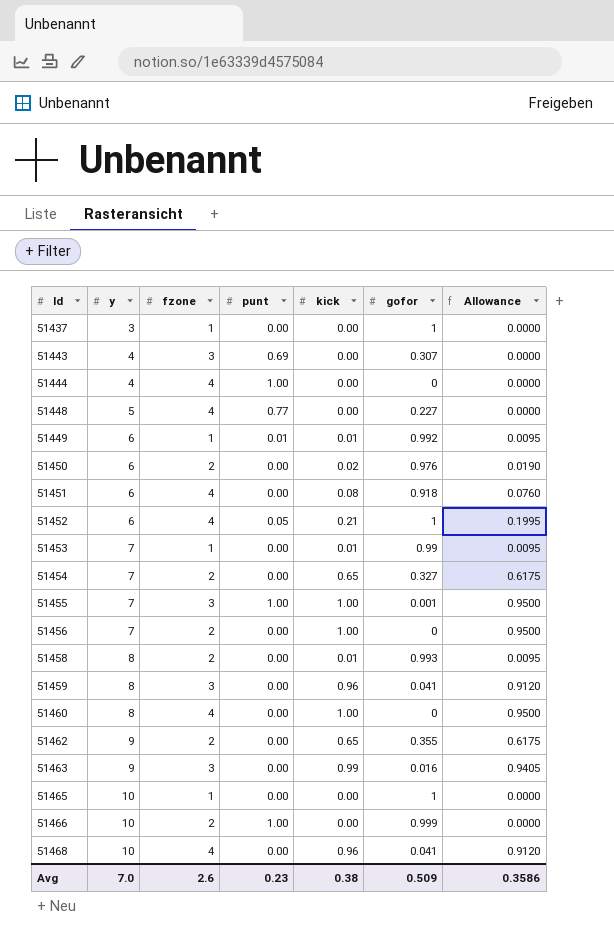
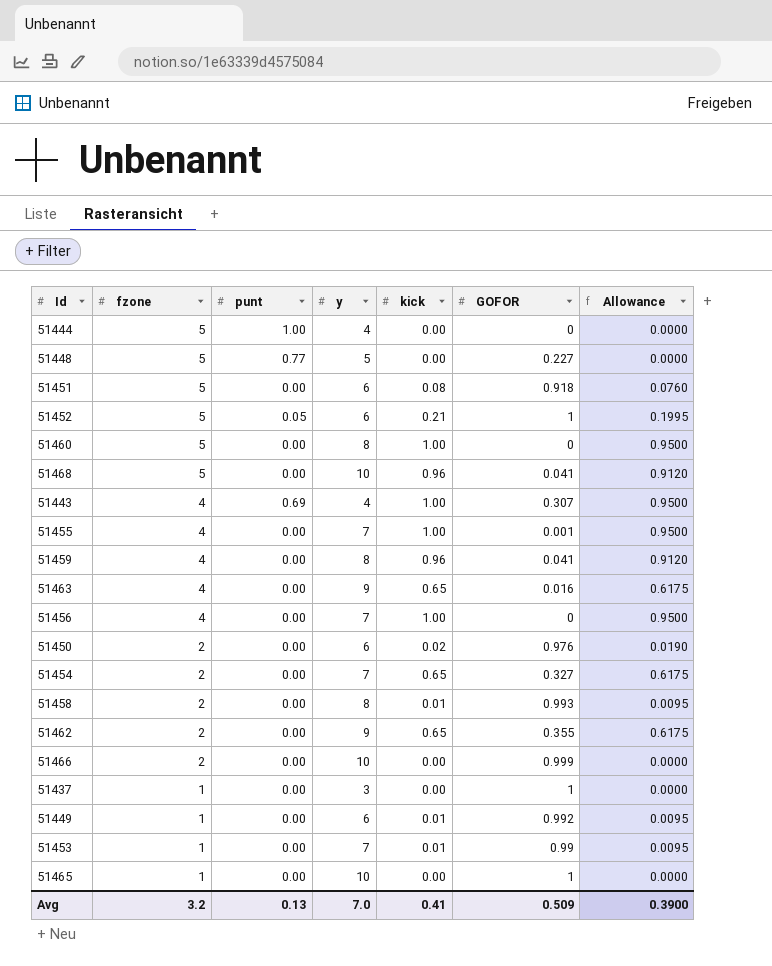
row order: Id ascending -> fzone descending
column y | position: 2 -> 4
column name: gofor -> GOFOR
51444 | fzone: 4 -> 5
51448 | fzone: 4 -> 5
51451 | fzone: 4 -> 5
51452 | fzone: 4 -> 5
51460 | fzone: 4 -> 5
51468 | fzone: 4 -> 5
51443 | fzone: 3 -> 4
51443 | kick: 0.00 -> 1.00
51443 | Allowance: 0.0000 -> 0.9500
51455 | fzone: 3 -> 4
51455 | punt: 1.00 -> 0.00
51459 | fzone: 3 -> 4
51463 | fzone: 3 -> 4
51463 | kick: 0.99 -> 0.65
51463 | Allowance: 0.9405 -> 0.6175
51456 | fzone: 2 -> 4
51466 | punt: 1.00 -> 0.00
51449 | punt: 0.01 -> 0.00
Avg | fzone: 2.6 -> 3.2
Avg | punt: 0.23 -> 0.13
Avg | kick: 0.38 -> 0.41
Avg | Allowance: 0.3586 -> 0.3900

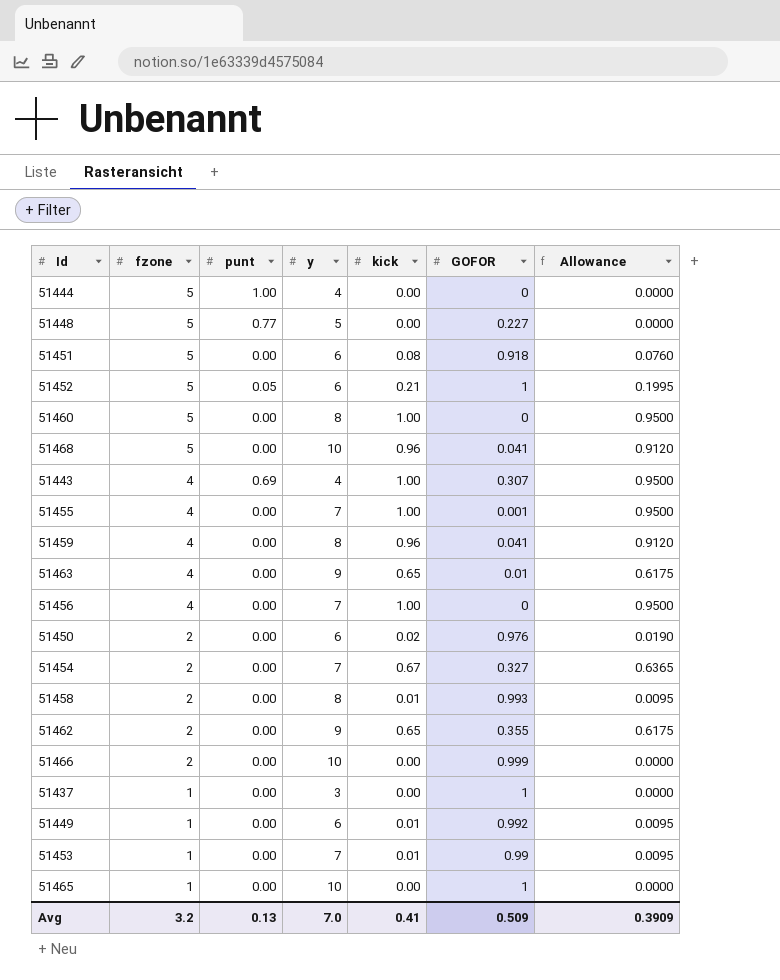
51463 | GOFOR: 0.016 -> 0.01
51454 | kick: 0.65 -> 0.67
51454 | Allowance: 0.6175 -> 0.6365
Avg | Allowance: 0.3900 -> 0.3909

